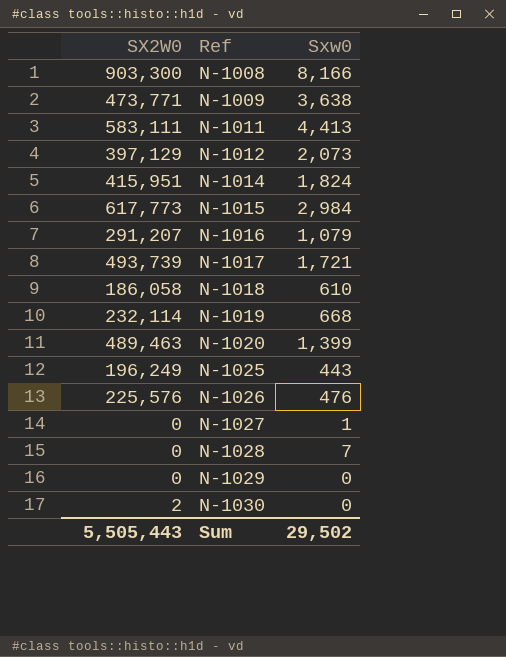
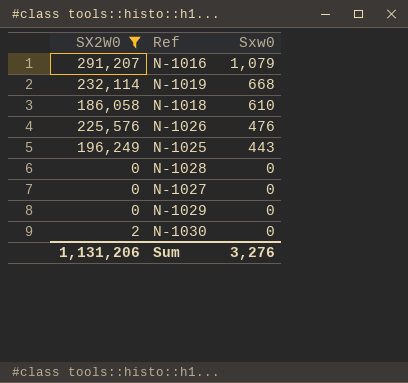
filter: none -> SX2W0 <= 291,207
row order: Ref ascending -> Sxw0 descending
N-1028 | Sxw0: 7 -> 0
N-1027 | Sxw0: 1 -> 0
Sum | SX2W0: 5,505,443 -> 1,131,206
Sum | Sxw0: 29,502 -> 3,276

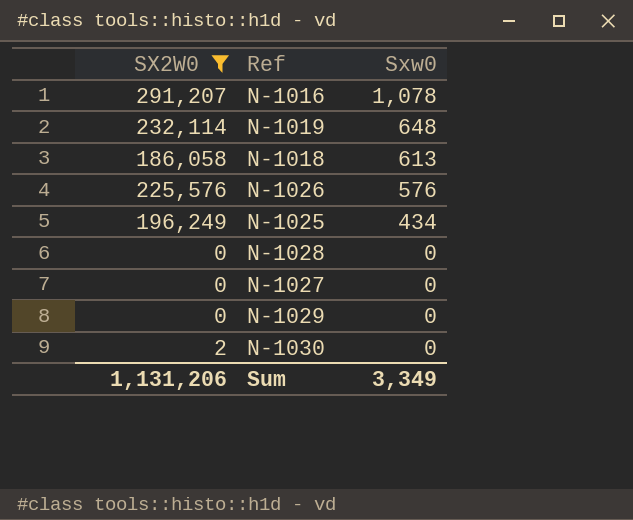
N-1016 | Sxw0: 1,079 -> 1,078
N-1019 | Sxw0: 668 -> 648
N-1018 | Sxw0: 610 -> 613
N-1026 | Sxw0: 476 -> 576
N-1025 | Sxw0: 443 -> 434
Sum | Sxw0: 3,276 -> 3,349

